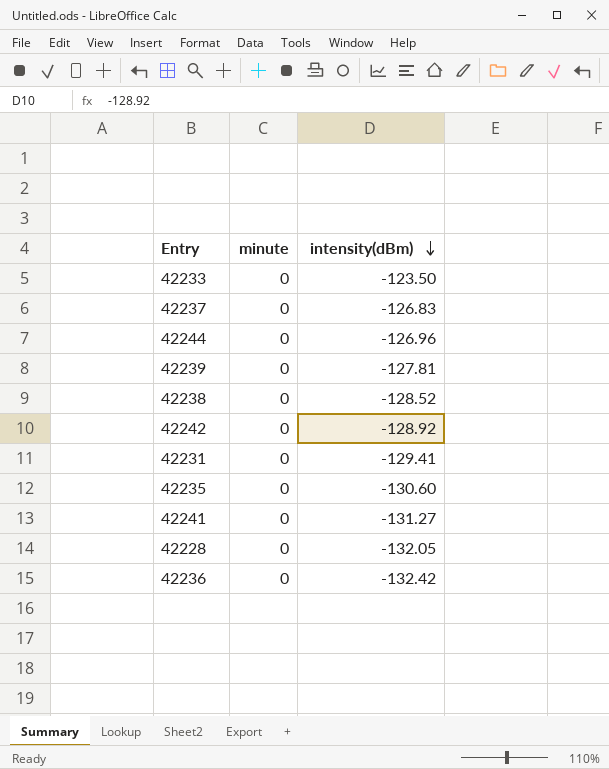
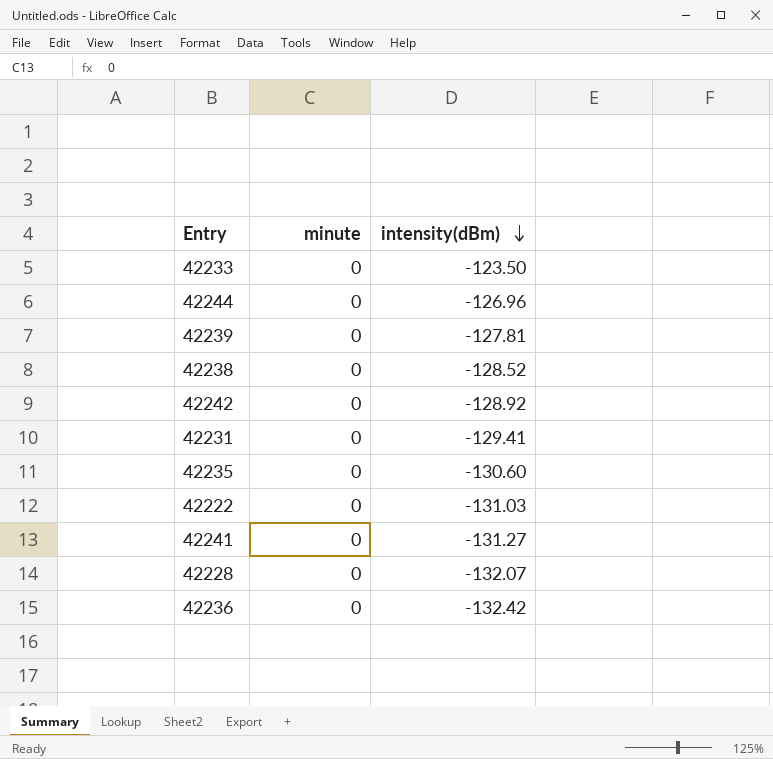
row 42237: 0 | -126.83 -> none
row 42222: none -> 0 | -131.03
42228 | intensity(dBm): -132.05 -> -132.07

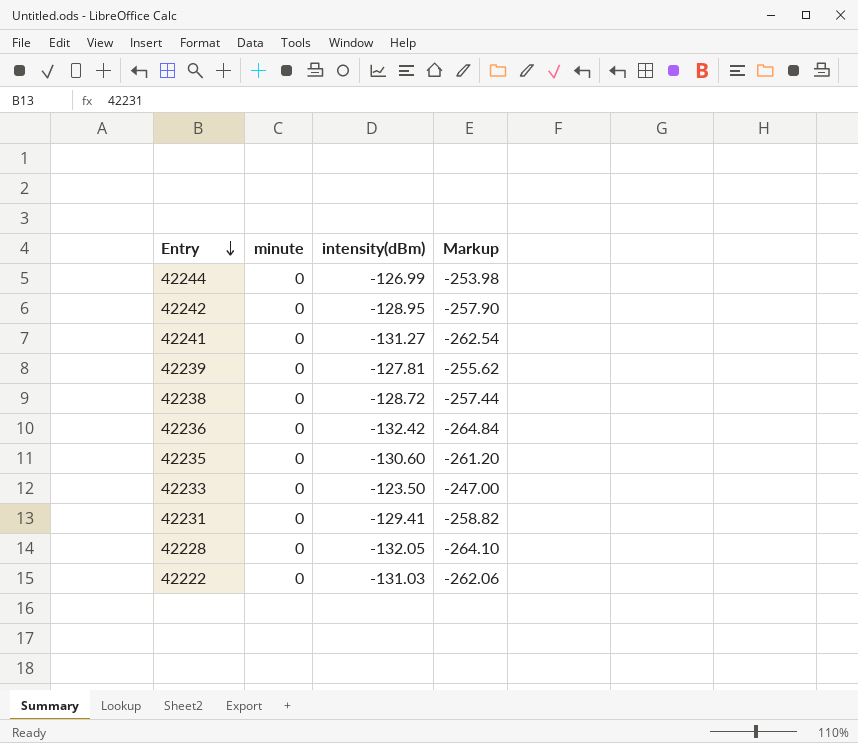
row order: intensity(dBm) descending -> Entry descending
column Markup | formula: none -> [intensity(dBm)] * 2
42244 | intensity(dBm): -126.96 -> -126.99
42242 | intensity(dBm): -128.92 -> -128.95
42238 | intensity(dBm): -128.52 -> -128.72
42228 | intensity(dBm): -132.07 -> -132.05

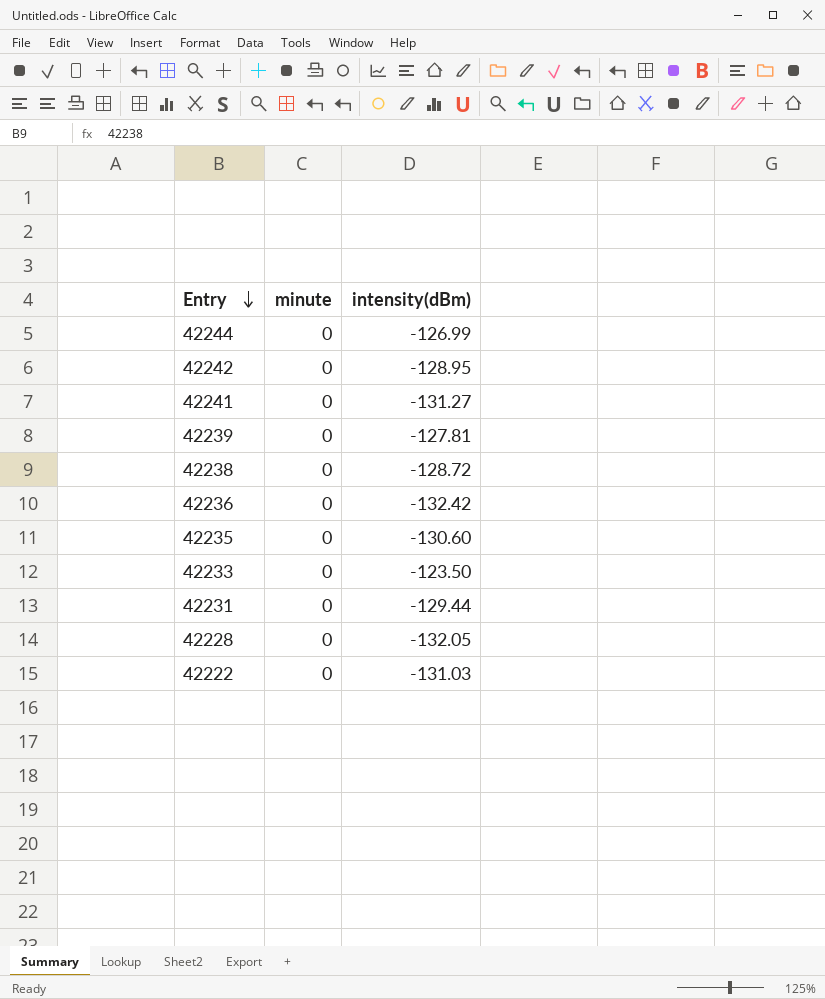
column Markup | formula: [intensity(dBm)] * 2 -> none
42231 | intensity(dBm): -129.41 -> -129.44

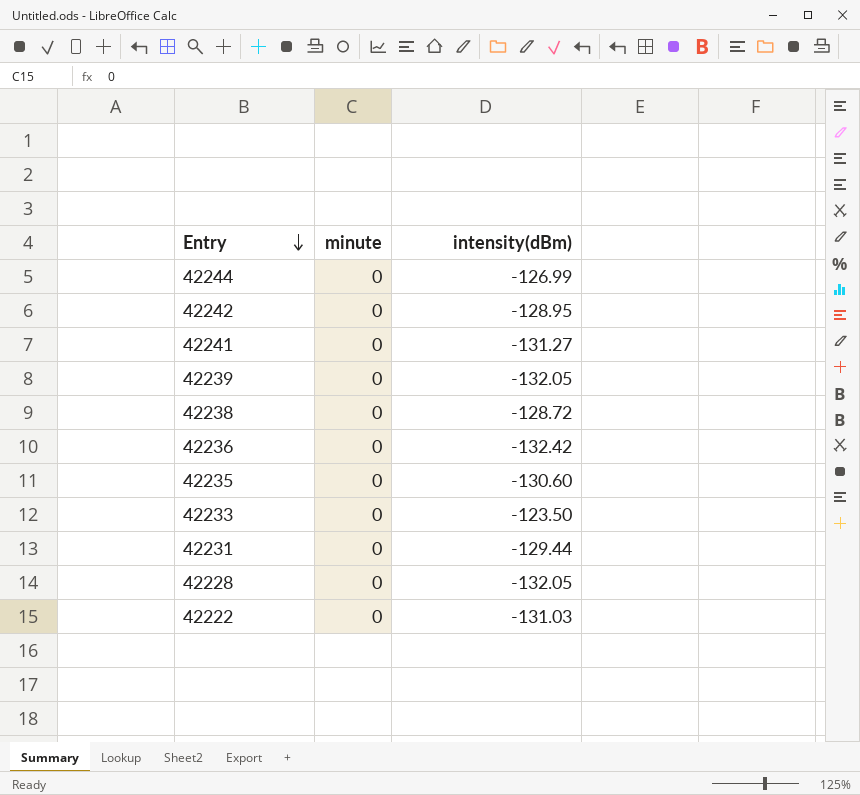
42239 | intensity(dBm): -127.81 -> -132.05

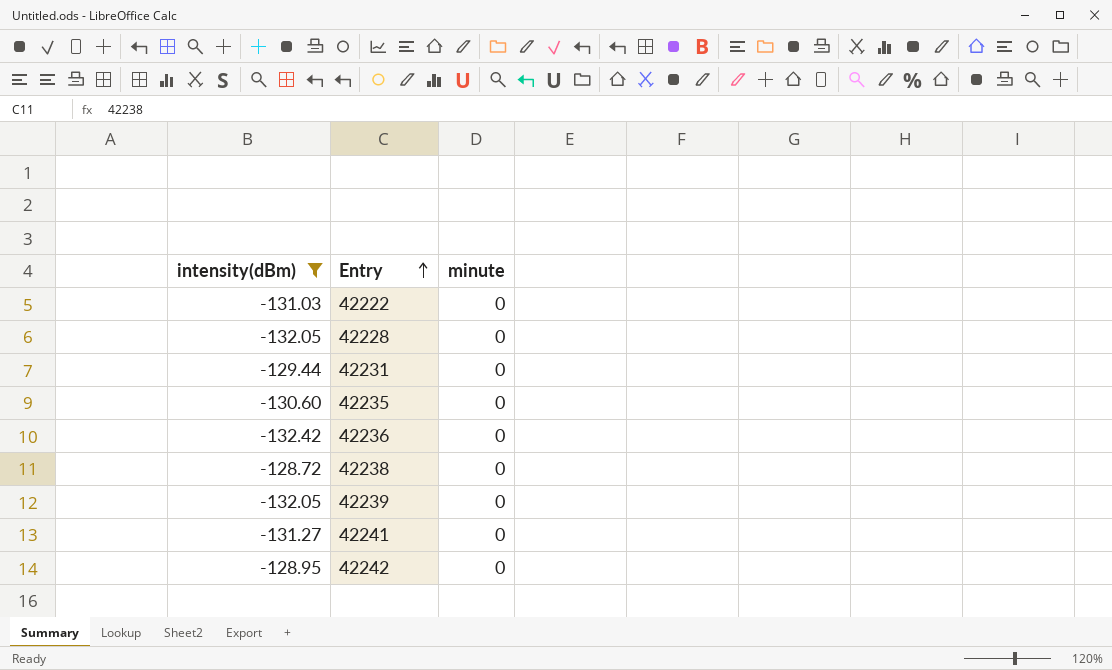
filter: none -> intensity(dBm) <= -128.72
row order: Entry descending -> Entry ascending
column intensity(dBm) | position: 3 -> 1

